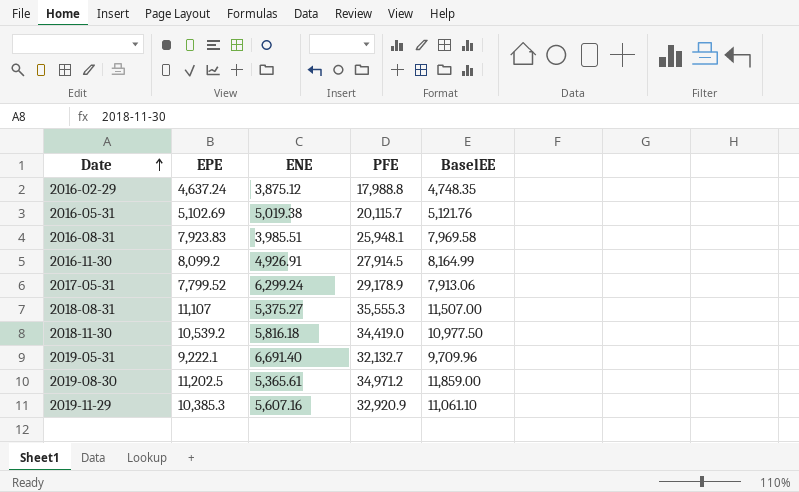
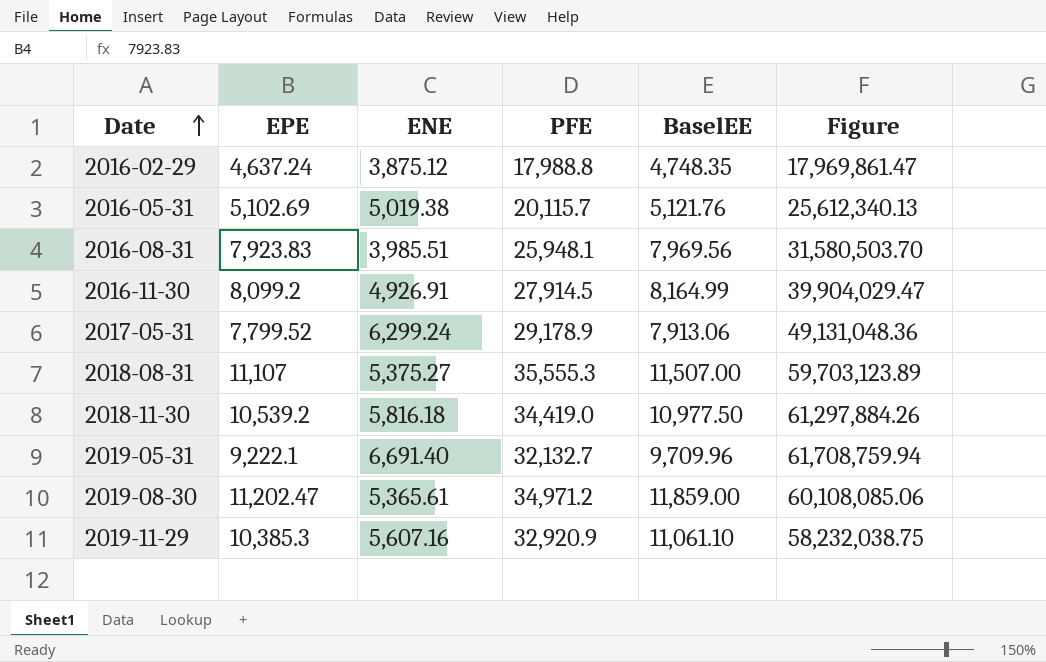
column Figure | formula: none -> [EPE] * [ENE]
2016-08-31 | BaselEE: 7,969.58 -> 7,969.56
2019-08-30 | EPE: 11,202.5 -> 11,202.47

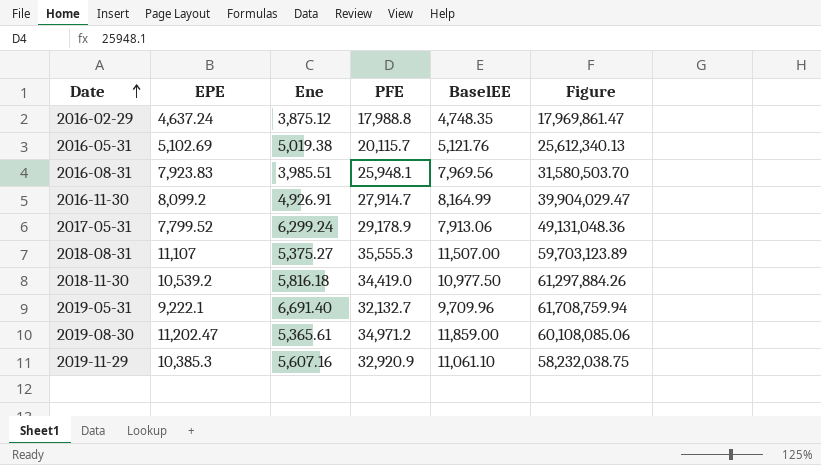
column name: ENE -> Ene
2016-11-30 | PFE: 27,914.5 -> 27,914.7

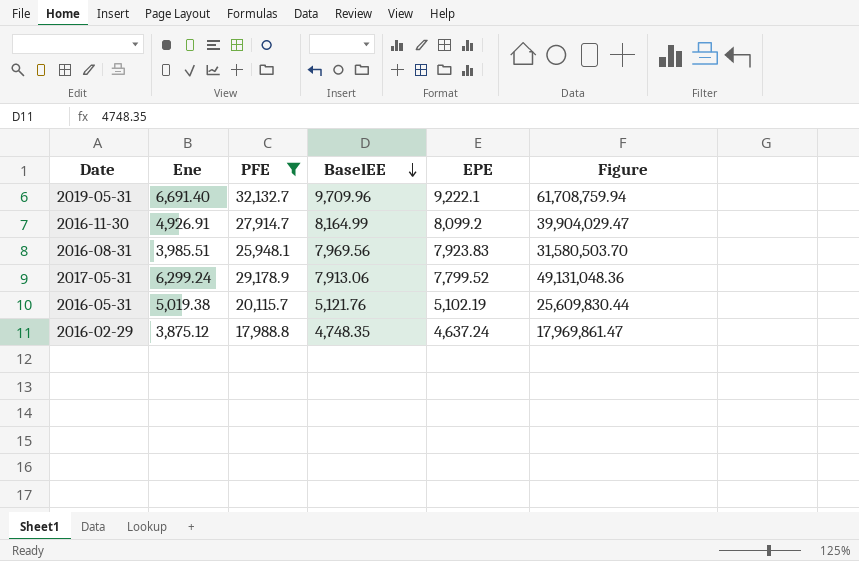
filter: none -> PFE <= 32,132.7
row order: Date ascending -> BaselEE descending
column EPE | position: 2 -> 5
2016-05-31 | EPE: 5,102.69 -> 5,102.19
2016-05-31 | Figure: 25,612,340.13 -> 25,609,830.44

